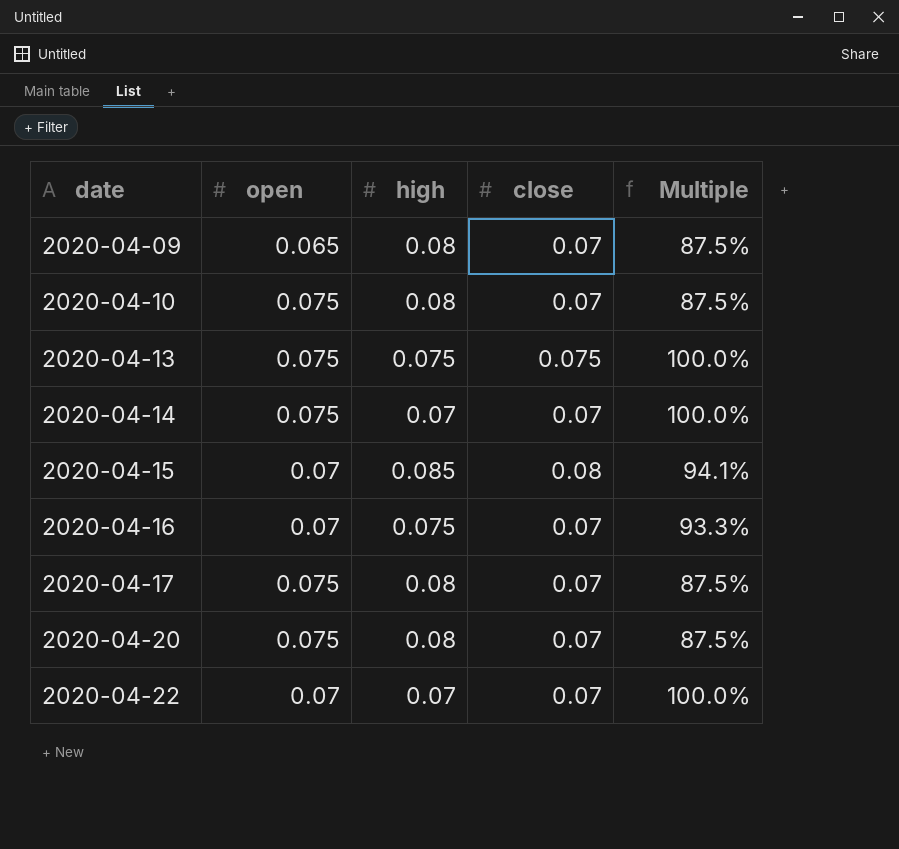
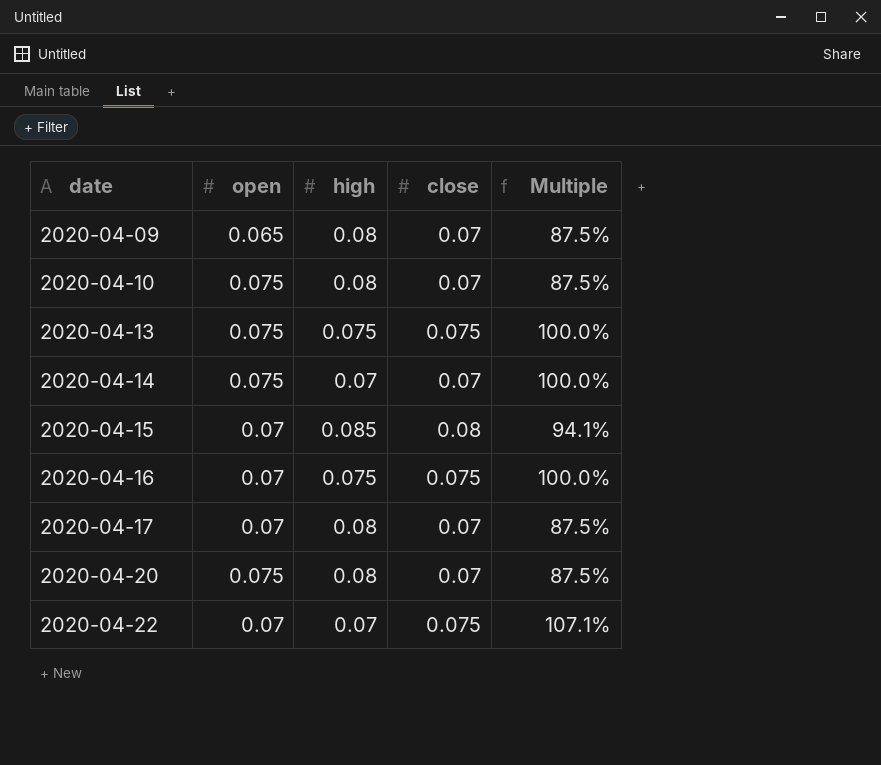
2020-04-16 | close: 0.07 -> 0.075
2020-04-16 | Multiple: 93.3% -> 100.0%
2020-04-17 | open: 0.075 -> 0.07
2020-04-22 | close: 0.07 -> 0.075
2020-04-22 | Multiple: 100.0% -> 107.1%

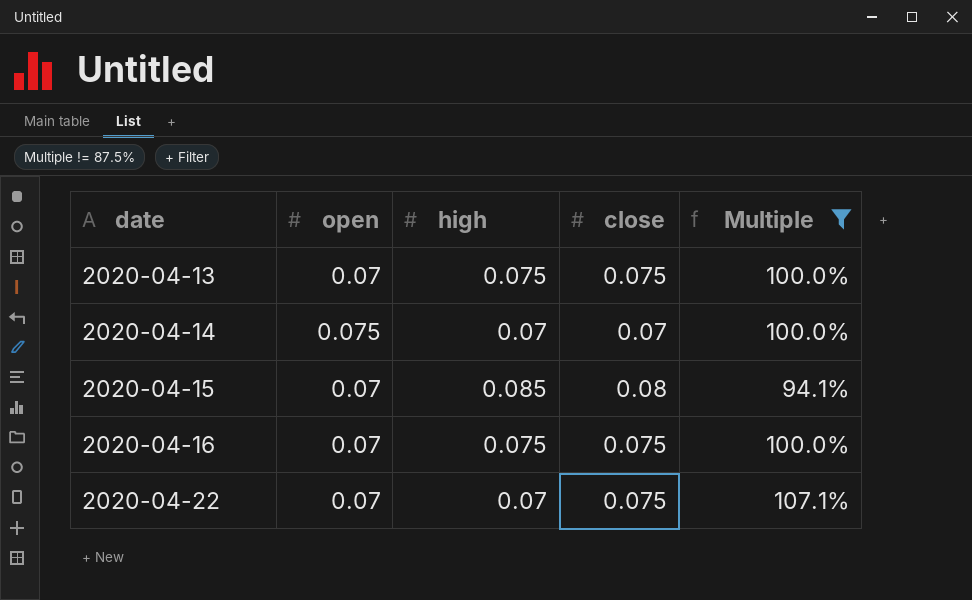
filter: none -> Multiple != 87.5%
2020-04-13 | open: 0.075 -> 0.07

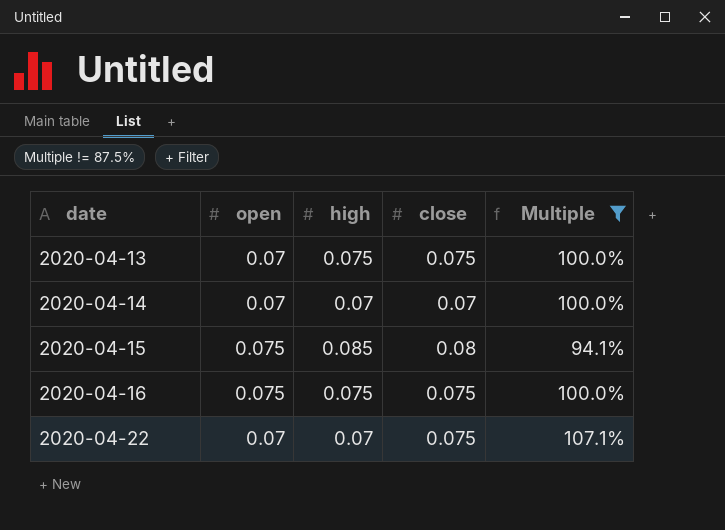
2020-04-14 | open: 0.075 -> 0.07
2020-04-15 | open: 0.07 -> 0.075
2020-04-16 | open: 0.07 -> 0.075

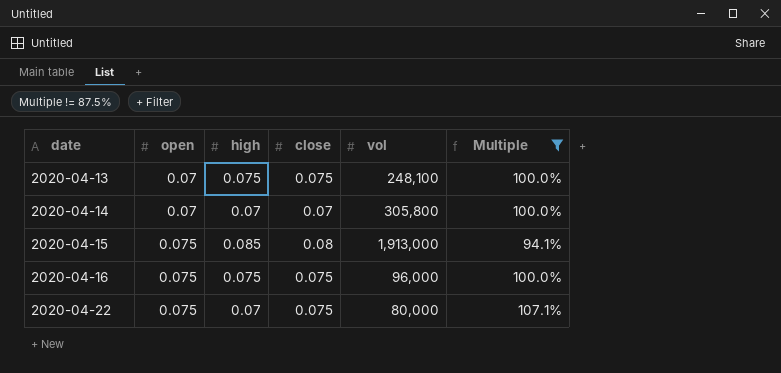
column vol | position: none -> 5
2020-04-22 | open: 0.07 -> 0.075

